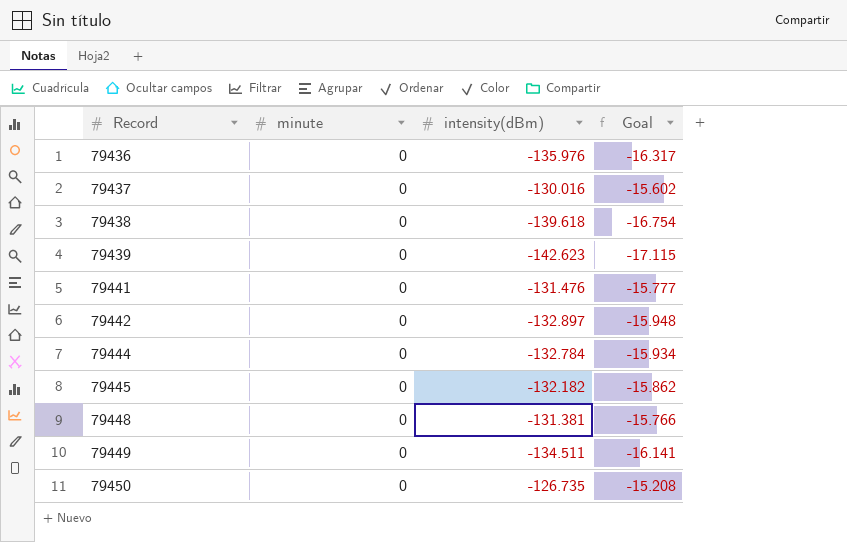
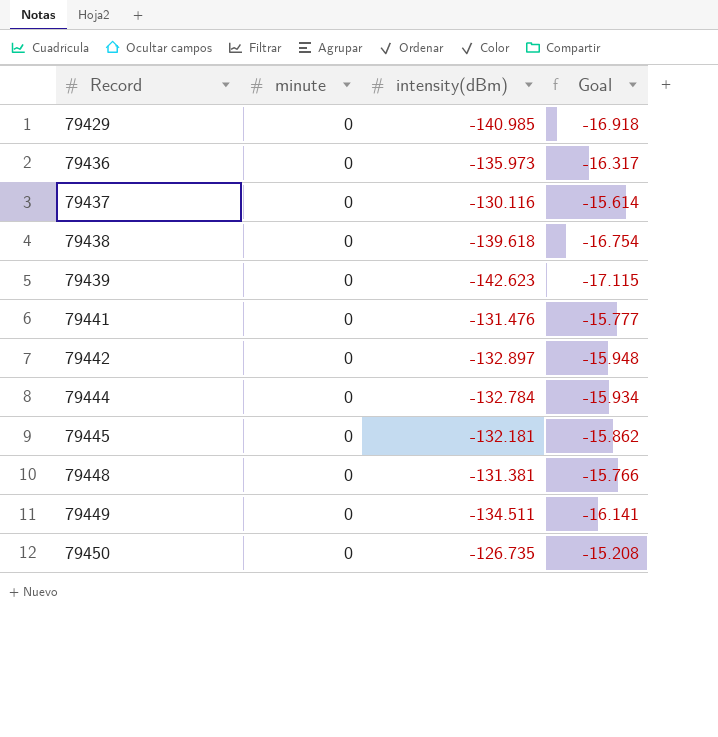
row 79429: none -> 0 | -140.985 | -16.918
79436 | intensity(dBm): -135.976 -> -135.973
79437 | intensity(dBm): -130.016 -> -130.116
79437 | Goal: -15.602 -> -15.614
79445 | intensity(dBm): -132.182 -> -132.181

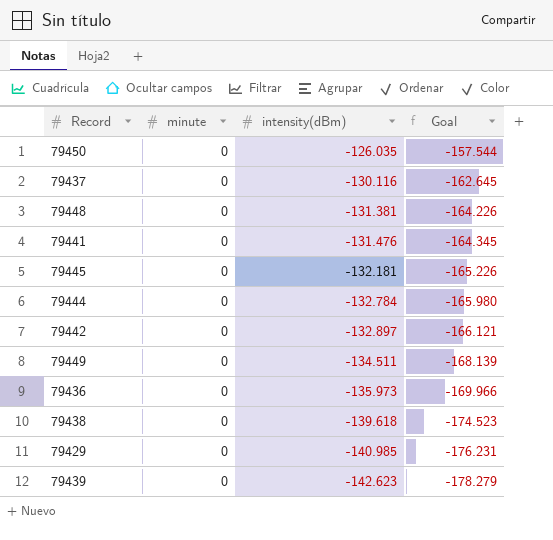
row order: Record ascending -> intensity(dBm) descending
column Goal | formula: [intensity(dBm)] * 0.12 -> [intensity(dBm)] * 1.25
79450 | intensity(dBm): -126.735 -> -126.035

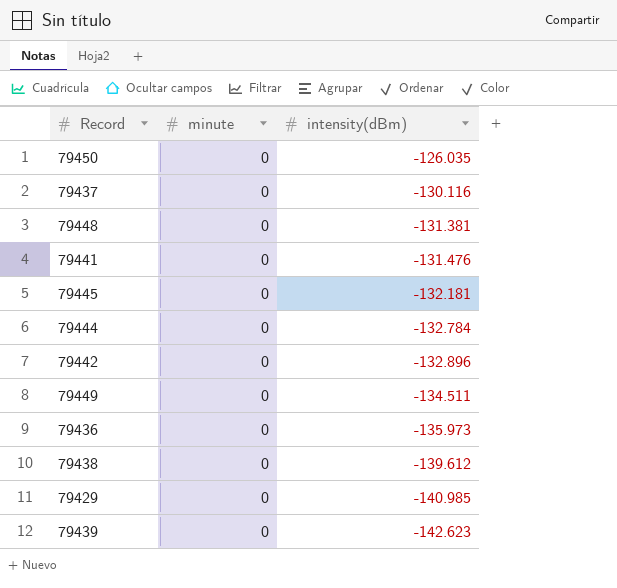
column Goal | formula: [intensity(dBm)] * 1.25 -> none
79442 | intensity(dBm): -132.897 -> -132.896
79438 | intensity(dBm): -139.618 -> -139.612

